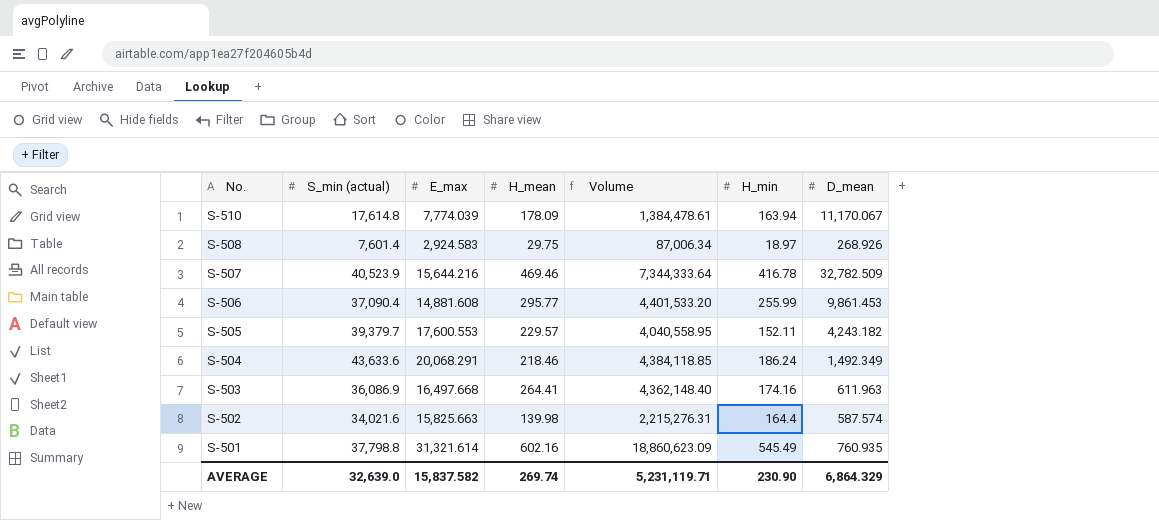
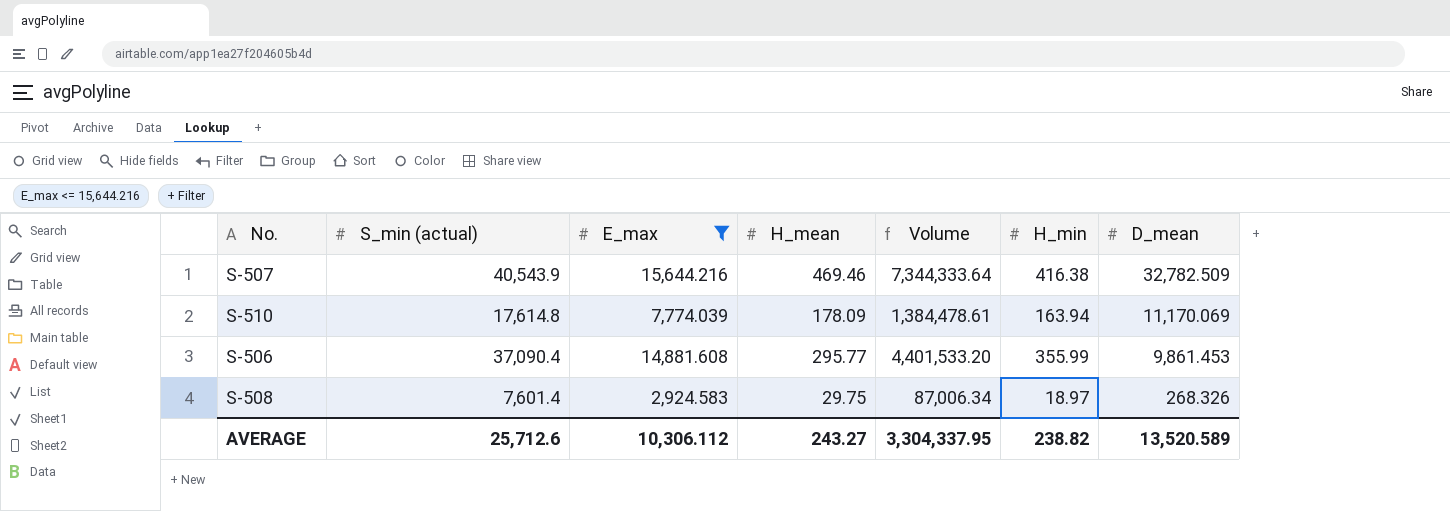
filter: none -> E_max <= 15,644.216
row order: No. descending -> D_mean descending
S-507 | S_min (actual): 40,523.9 -> 40,543.9
S-507 | H_min: 416.78 -> 416.38
S-510 | D_mean: 11,170.067 -> 11,170.069
S-506 | H_min: 255.99 -> 355.99
S-508 | D_mean: 268.926 -> 268.326
AVERAGE | S_min (actual): 32,639.0 -> 25,712.6
AVERAGE | E_max: 15,837.582 -> 10,306.112
AVERAGE | H_mean: 269.74 -> 243.27
AVERAGE | Volume: 5,231,119.71 -> 3,304,337.95
AVERAGE | H_min: 230.90 -> 238.82
AVERAGE | D_mean: 6,864.329 -> 13,520.589

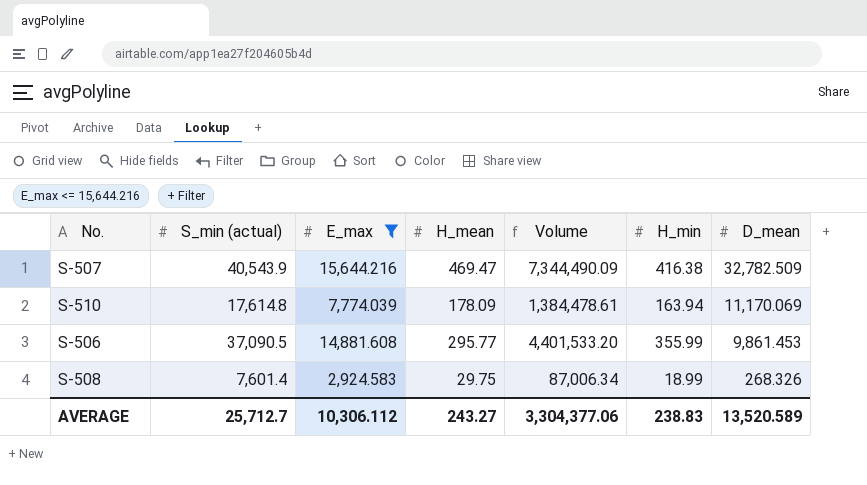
S-507 | H_mean: 469.46 -> 469.47
S-507 | Volume: 7,344,333.64 -> 7,344,490.09
S-506 | S_min (actual): 37,090.4 -> 37,090.5
S-508 | H_min: 18.97 -> 18.99
AVERAGE | S_min (actual): 25,712.6 -> 25,712.7
AVERAGE | Volume: 3,304,337.95 -> 3,304,377.06
AVERAGE | H_min: 238.82 -> 238.83

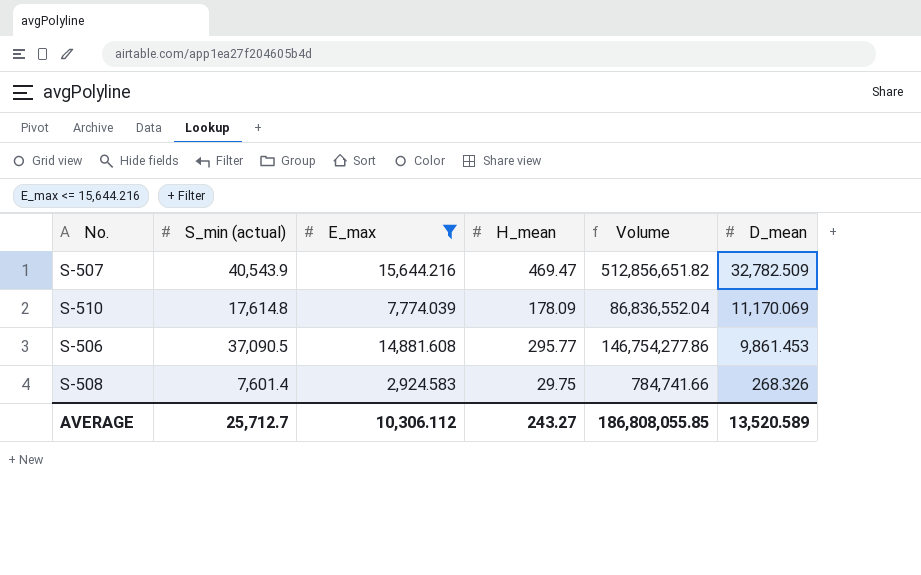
column H_min | position: 6 -> none
column Volume | formula: [E_max] * [H_mean] -> [E_max] * [D_mean]
AVERAGE | Volume: 3,304,377.06 -> 186,808,055.85

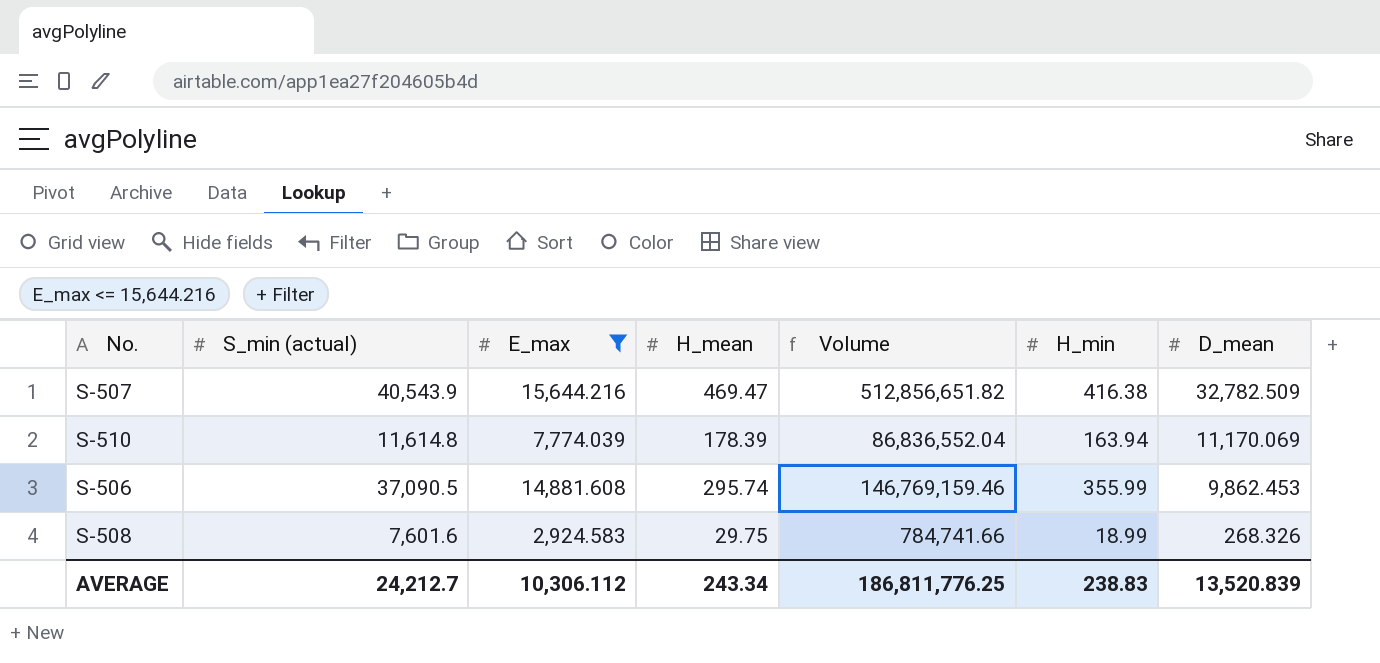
column H_min | position: none -> 6
S-510 | S_min (actual): 17,614.8 -> 11,614.8
S-510 | H_mean: 178.09 -> 178.39
S-506 | H_mean: 295.77 -> 295.74
S-506 | Volume: 146,754,277.86 -> 146,769,159.46
S-506 | D_mean: 9,861.453 -> 9,862.453
S-508 | S_min (actual): 7,601.4 -> 7,601.6
AVERAGE | S_min (actual): 25,712.7 -> 24,212.7
AVERAGE | H_mean: 243.27 -> 243.34
AVERAGE | Volume: 186,808,055.85 -> 186,811,776.25
AVERAGE | D_mean: 13,520.589 -> 13,520.839

